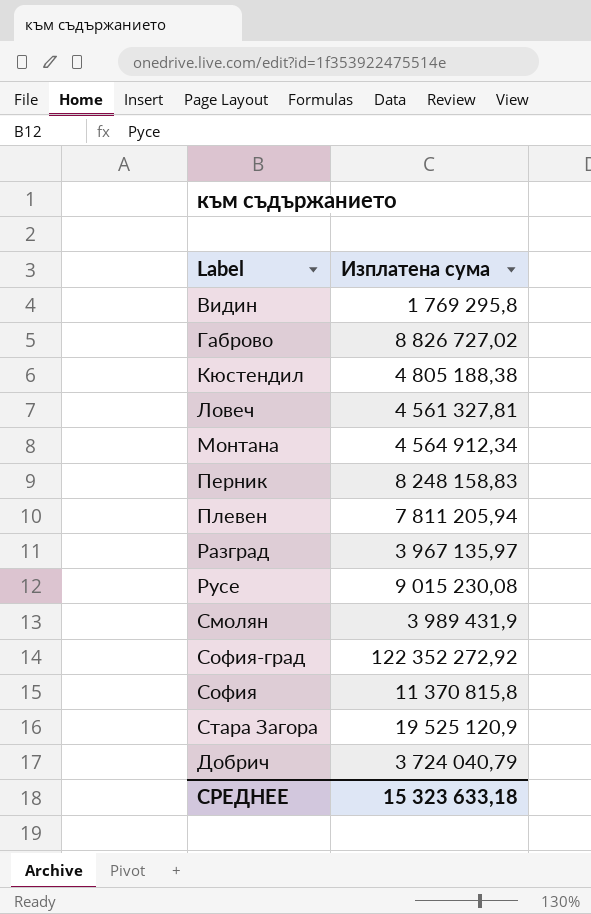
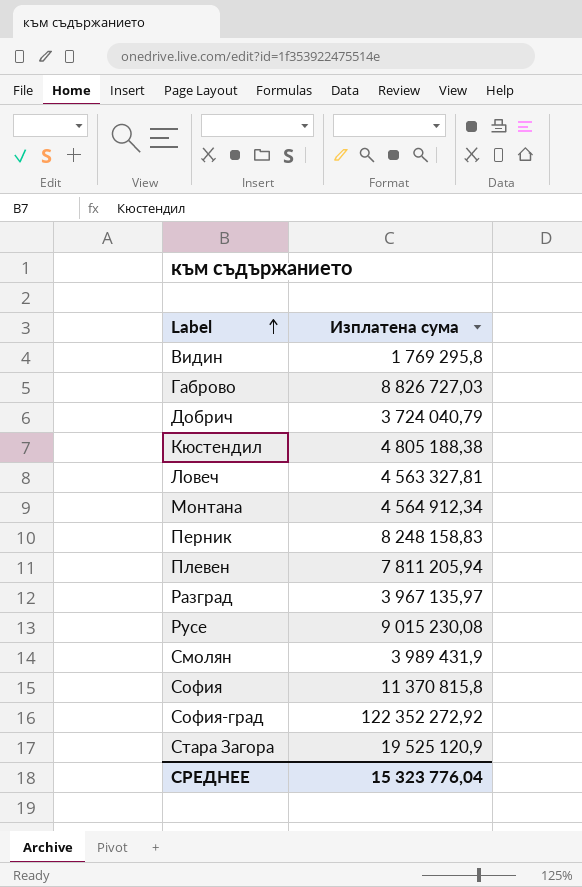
row order: none -> Label ascending
Габрово | Изплатена сума: 8 826 727,02 -> 8 826 727,03
Ловеч | Изплатена сума: 4 561 327,81 -> 4 563 327,81
СРЕДНЕЕ | Изплатена сума: 15 323 633,18 -> 15 323 776,04

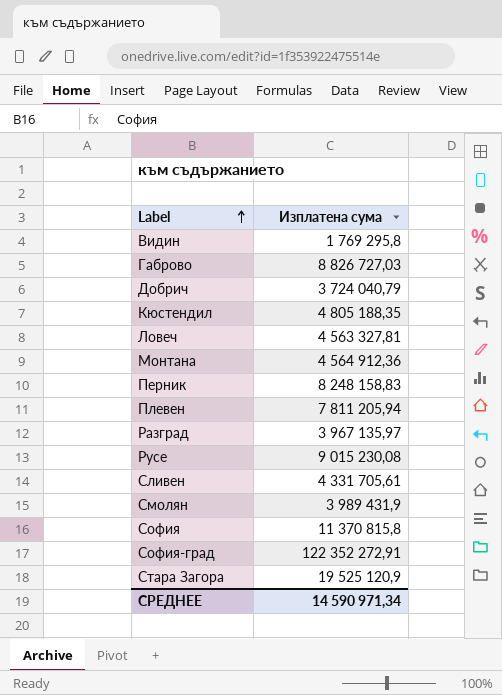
Кюстендил | Изплатена сума: 4 805 188,38 -> 4 805 188,35
Монтана | Изплатена сума: 4 564 912,34 -> 4 564 912,36
row Сливен: none -> 4 331 705,61
София-град | Изплатена сума: 122 352 272,92 -> 122 352 272,91
СРЕДНЕЕ | Изплатена сума: 15 323 776,04 -> 14 590 971,34

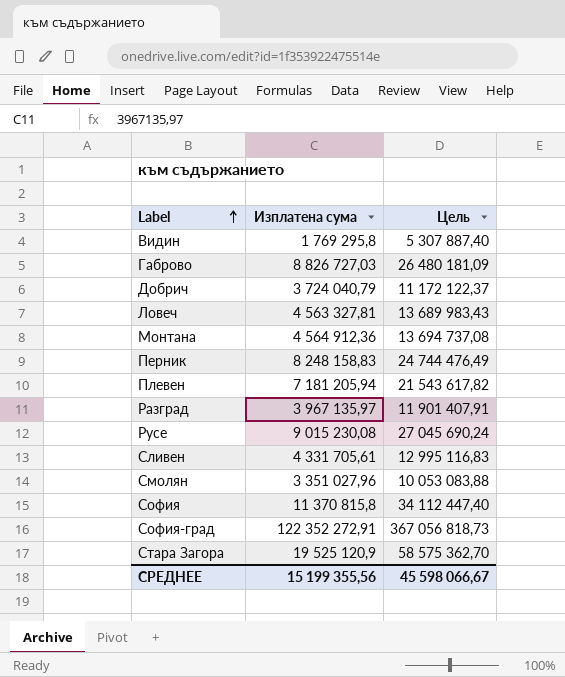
column Цель | formula: none -> [Изплатена сума] * 3
row Кюстендил: 4 805 188,35 -> none
Плевен | Изплатена сума: 7 811 205,94 -> 7 181 205,94
Смолян | Изплатена сума: 3 989 431,9 -> 3 351 027,96
СРЕДНЕЕ | Изплатена сума: 14 590 971,34 -> 15 199 355,56

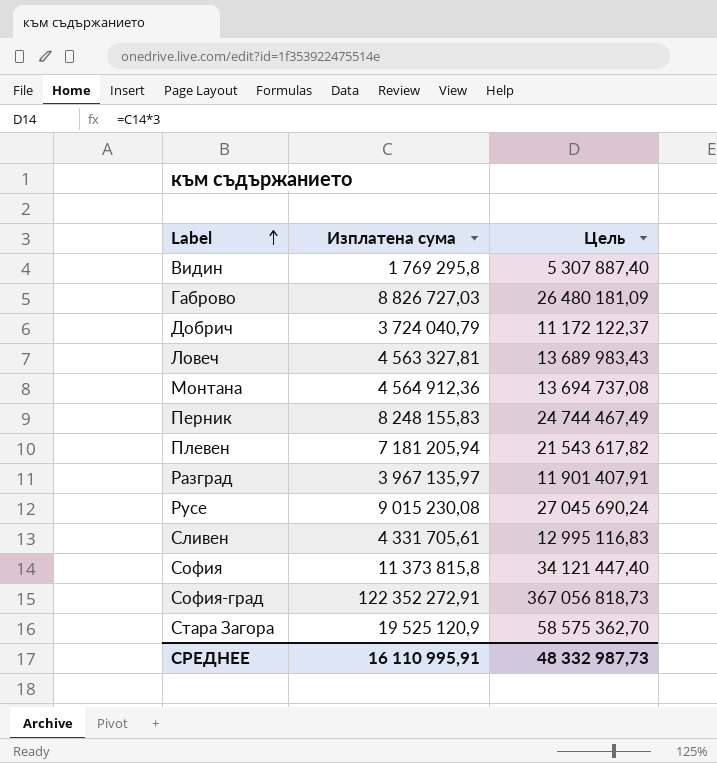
row Смолян: 3 351 027,96 | 10 053 083,88 -> none
Перник | Изплатена сума: 8 248 158,83 -> 8 248 155,83
Перник | Цель: 24 744 476,49 -> 24 744 467,49
София | Изплатена сума: 11 370 815,8 -> 11 373 815,8
София | Цель: 34 112 447,40 -> 34 121 447,40
СРЕДНЕЕ | Изплатена сума: 15 199 355,56 -> 16 110 995,91
СРЕДНЕЕ | Цель: 45 598 066,67 -> 48 332 987,73

